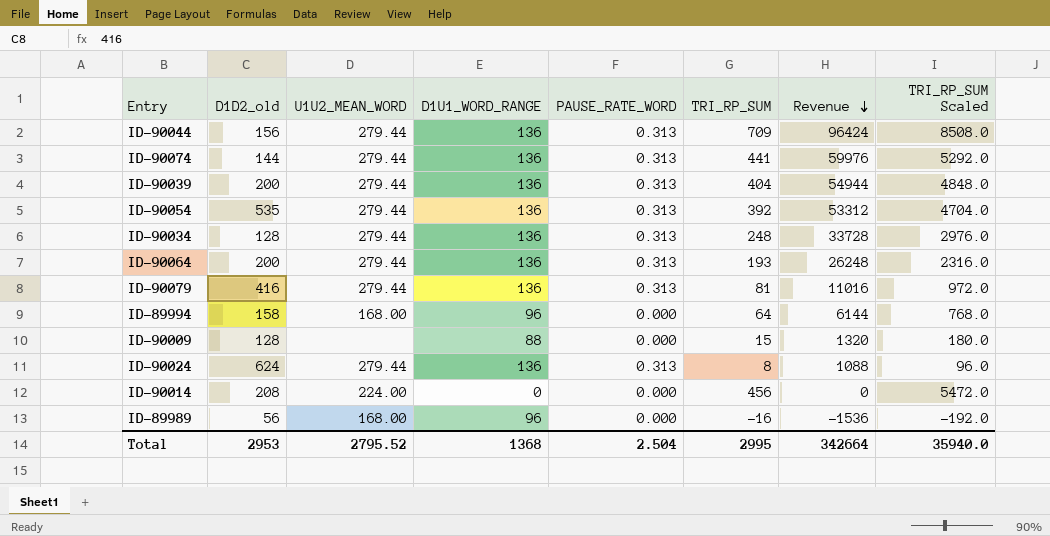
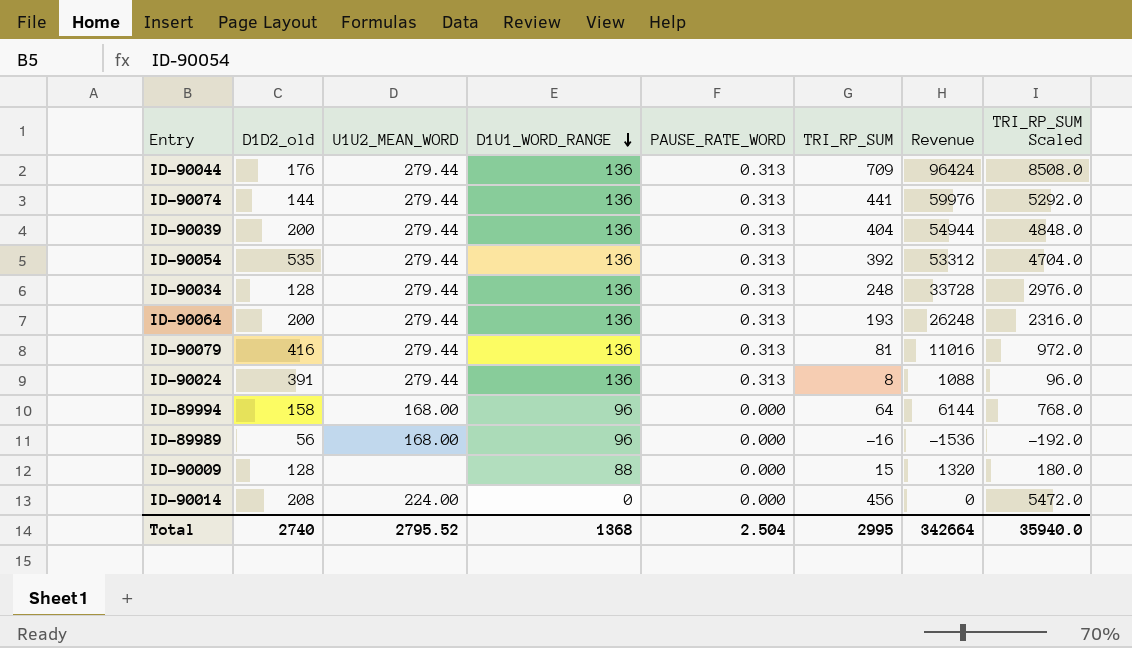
row order: Revenue descending -> D1U1_WORD_RANGE descending
ID-90044 | D1D2_old: 156 -> 176
ID-90024 | D1D2_old: 624 -> 391
Total | D1D2_old: 2953 -> 2740

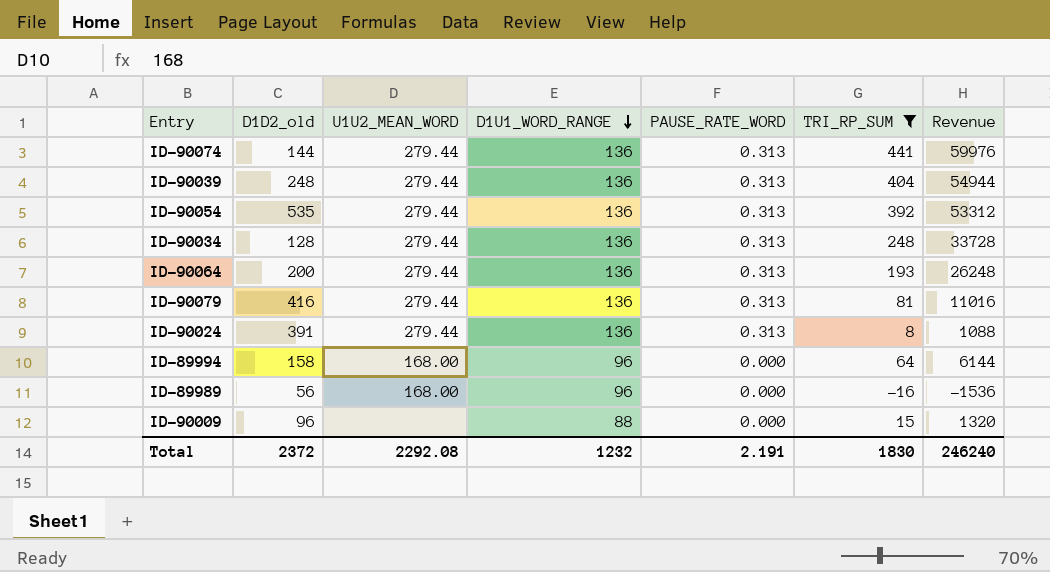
filter: none -> TRI_RP_SUM <= 441
column TRI_RP_SUM Scaled | formula: [TRI_RP_SUM] * 12 -> none
ID-90039 | D1D2_old: 200 -> 248
ID-90009 | D1D2_old: 128 -> 96
Total | D1D2_old: 2740 -> 2372
Total | U1U2_MEAN_WORD: 2795.52 -> 2292.08
Total | D1U1_WORD_RANGE: 1368 -> 1232
Total | PAUSE_RATE_WORD: 2.504 -> 2.191
Total | TRI_RP_SUM: 2995 -> 1830
Total | Revenue: 342664 -> 246240

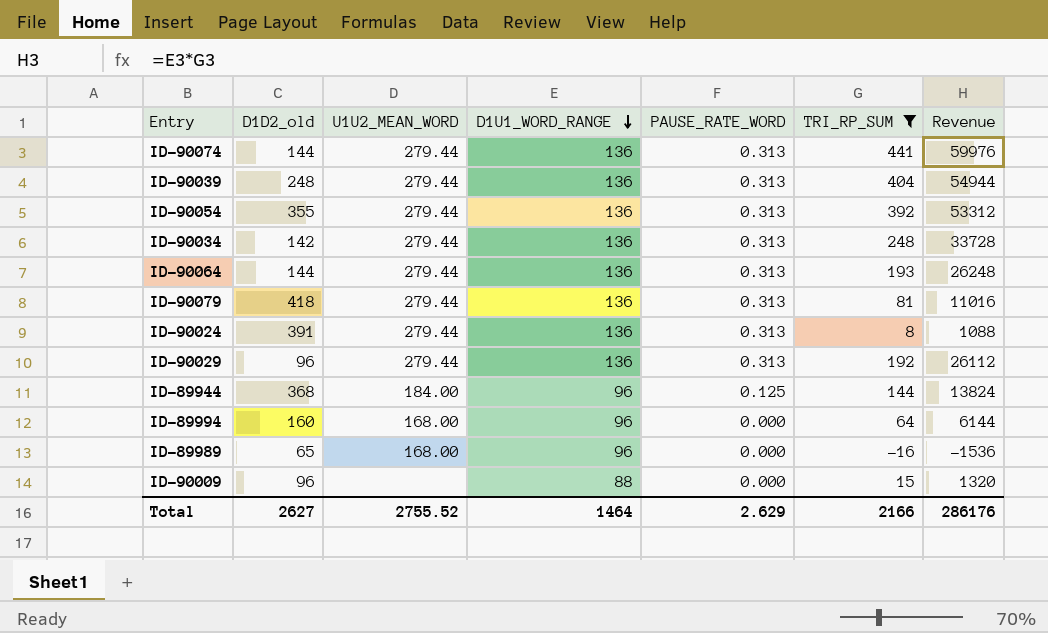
ID-90054 | D1D2_old: 535 -> 355
ID-90034 | D1D2_old: 128 -> 142
ID-90064 | D1D2_old: 200 -> 144
ID-90079 | D1D2_old: 416 -> 418
row ID-90029: none -> 96 | 279.44 | 136 | 0.313 | 192 | 26112
row ID-89944: none -> 368 | 184.00 | 96 | 0.125 | 144 | 13824
ID-89994 | D1D2_old: 158 -> 160
ID-89989 | D1D2_old: 56 -> 65
Total | D1D2_old: 2372 -> 2627
Total | U1U2_MEAN_WORD: 2292.08 -> 2755.52
Total | D1U1_WORD_RANGE: 1232 -> 1464
Total | PAUSE_RATE_WORD: 2.191 -> 2.629
Total | TRI_RP_SUM: 1830 -> 2166
Total | Revenue: 246240 -> 286176

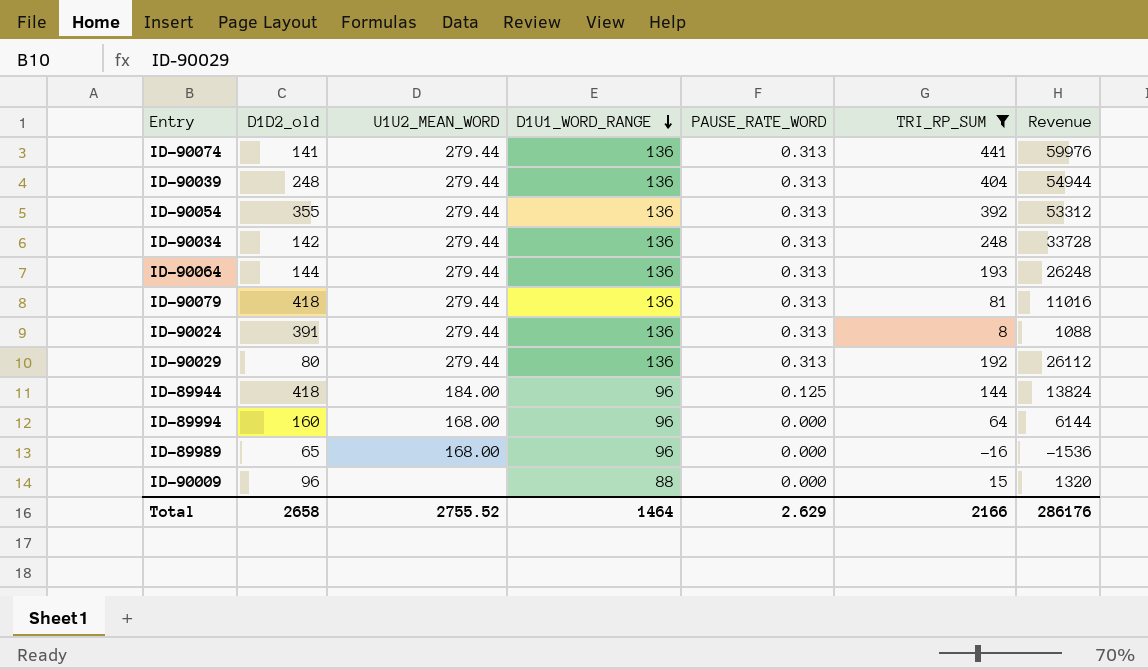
ID-90074 | D1D2_old: 144 -> 141
ID-90029 | D1D2_old: 96 -> 80
ID-89944 | D1D2_old: 368 -> 418
Total | D1D2_old: 2627 -> 2658

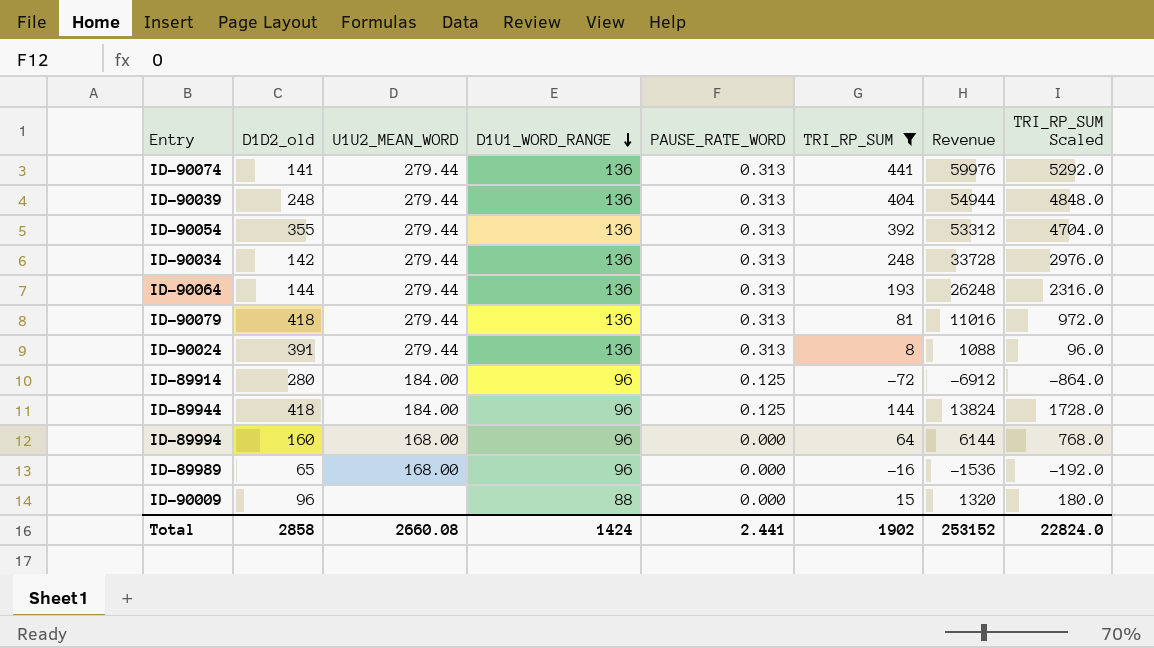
column TRI_RP_SUM Scaled | formula: none -> [TRI_RP_SUM] * 12
row ID-90029: 80 | 279.44 | 136 | 0.313 | 192 | 26112 -> none
row ID-89914: none -> 280 | 184.00 | 96 | 0.125 | -72 | -6912 | -864.0
Total | D1D2_old: 2658 -> 2858
Total | U1U2_MEAN_WORD: 2755.52 -> 2660.08
Total | D1U1_WORD_RANGE: 1464 -> 1424
Total | PAUSE_RATE_WORD: 2.629 -> 2.441
Total | TRI_RP_SUM: 2166 -> 1902
Total | Revenue: 286176 -> 253152

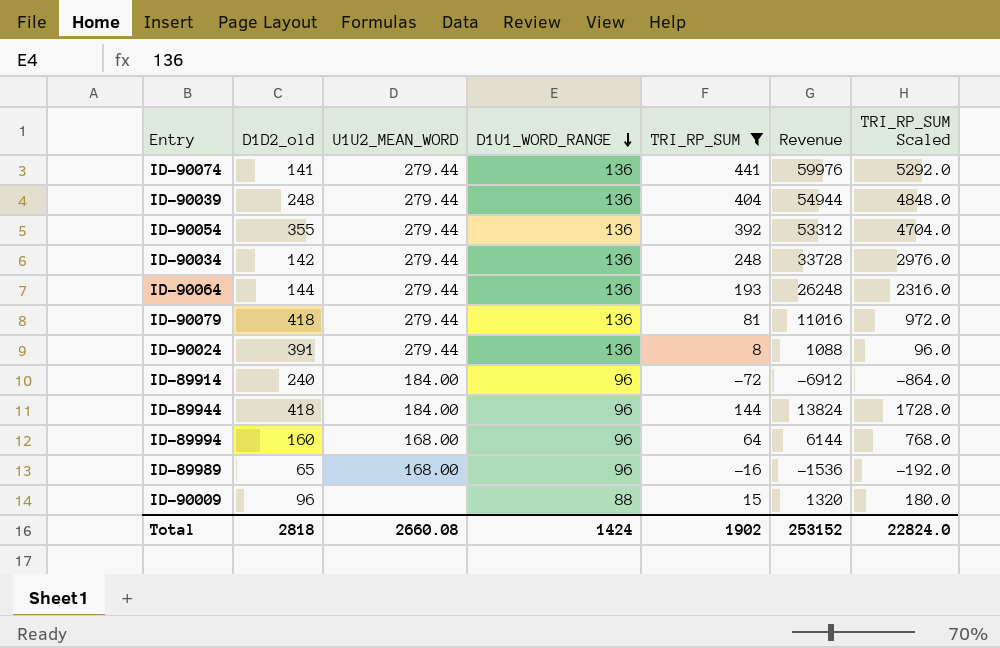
column PAUSE_RATE_WORD | position: 5 -> none
ID-89914 | D1D2_old: 280 -> 240
Total | D1D2_old: 2858 -> 2818

